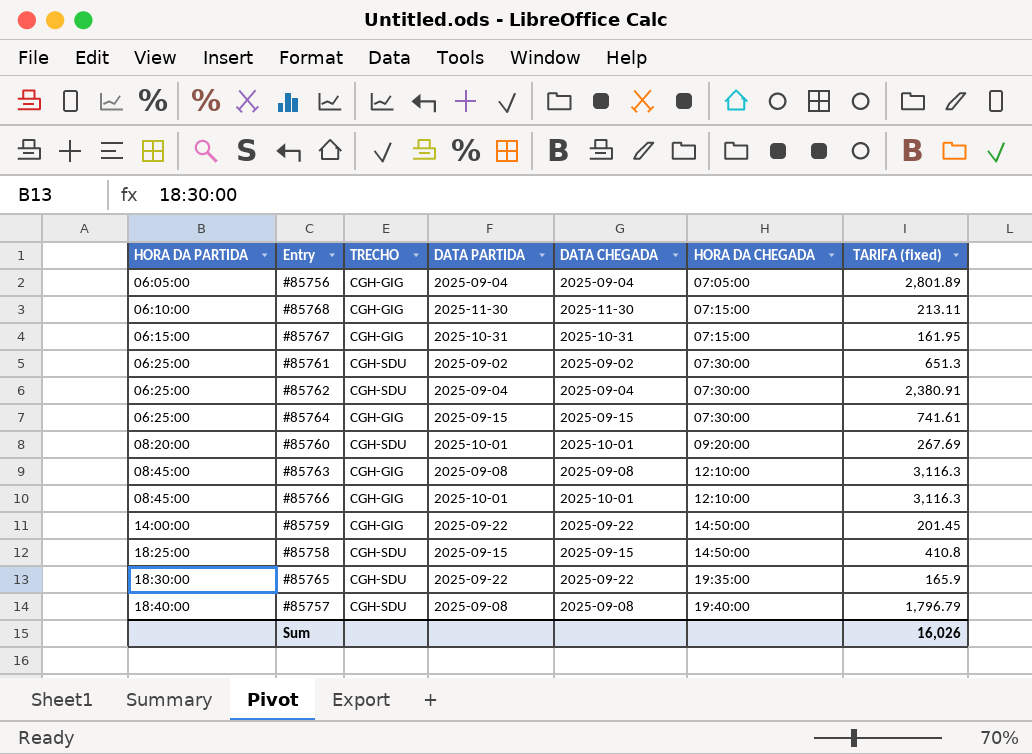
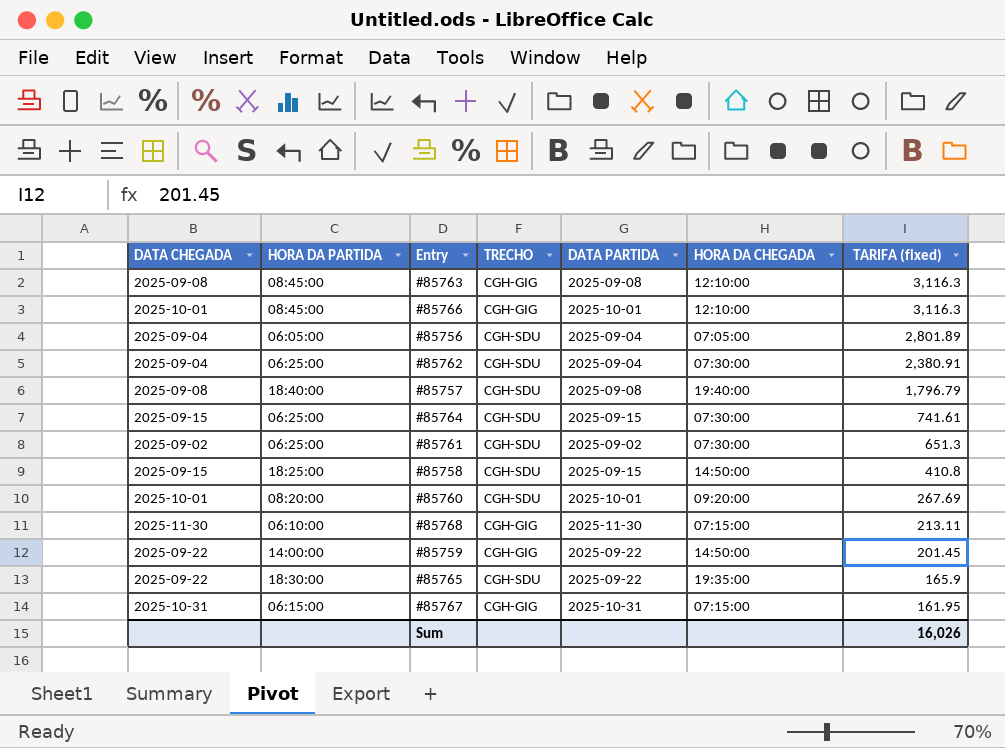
row order: HORA DA PARTIDA ascending -> TARIFA (fixed) descending
column DATA CHEGADA | position: 5 -> 1
#85756 | TRECHO: CGH-GIG -> CGH-SDU
#85764 | TRECHO: CGH-GIG -> CGH-SDU

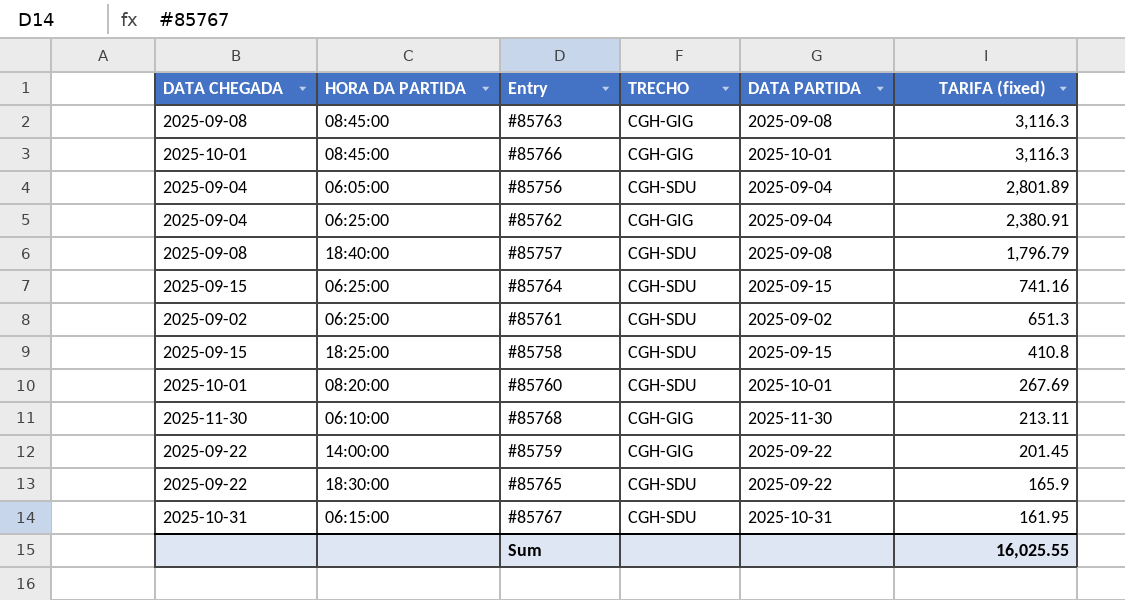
column HORA DA CHEGADA | position: 6 -> none
#85762 | TRECHO: CGH-SDU -> CGH-GIG
#85764 | TARIFA (fixed): 741.61 -> 741.16
#85767 | TRECHO: CGH-GIG -> CGH-SDU
Sum | TARIFA (fixed): 16,026 -> 16,025.55

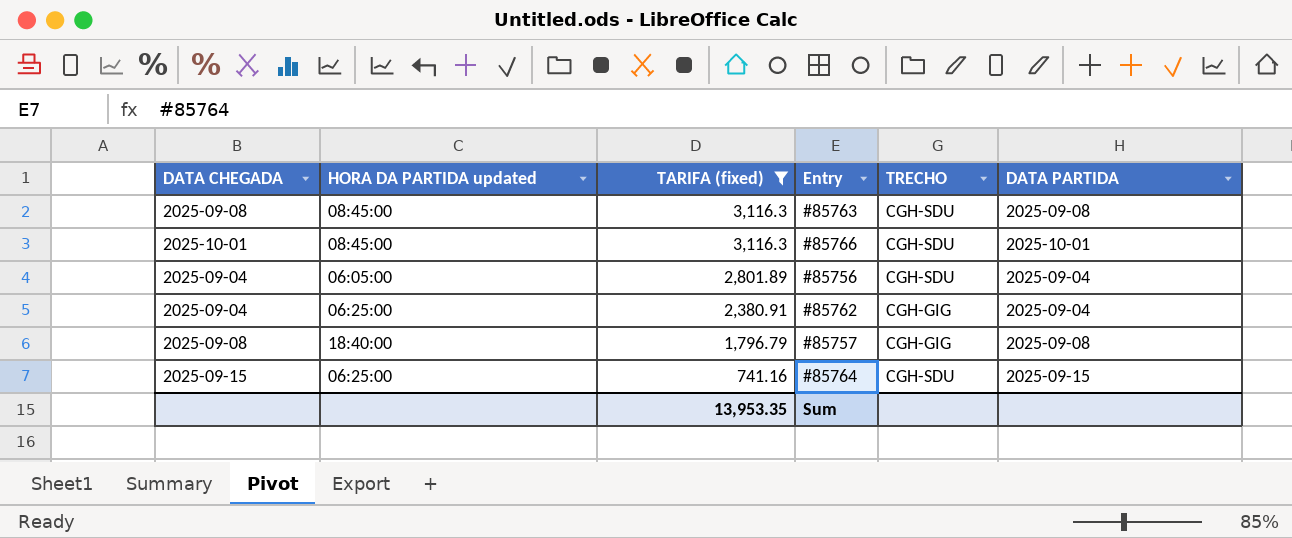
filter: none -> TARIFA (fixed) >= 741.16
column name: HORA DA PARTIDA -> HORA DA PARTIDA updated
column TARIFA (fixed) | position: 6 -> 3
#85763 | TRECHO: CGH-GIG -> CGH-SDU
#85766 | TRECHO: CGH-GIG -> CGH-SDU
#85757 | TRECHO: CGH-SDU -> CGH-GIG
Sum | TARIFA (fixed): 16,025.55 -> 13,953.35

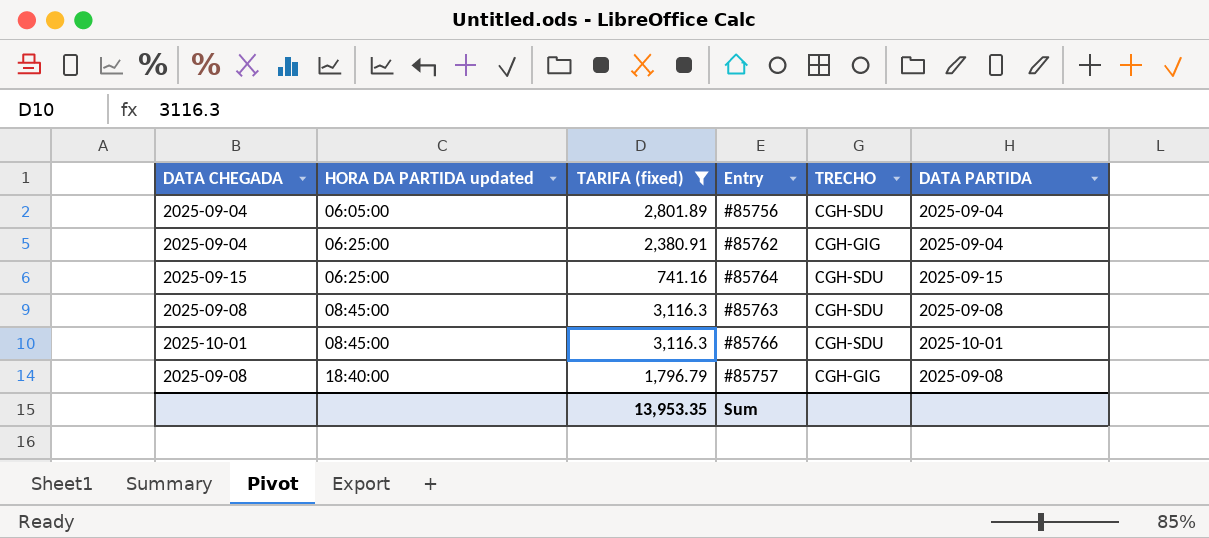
row order: TARIFA (fixed) descending -> HORA DA PARTIDA updated ascending

